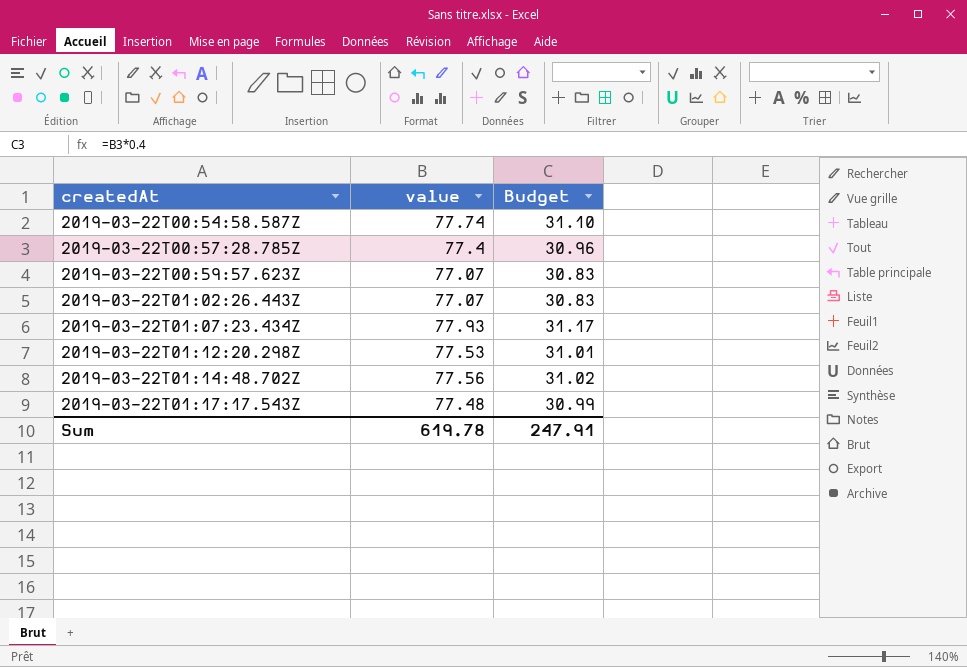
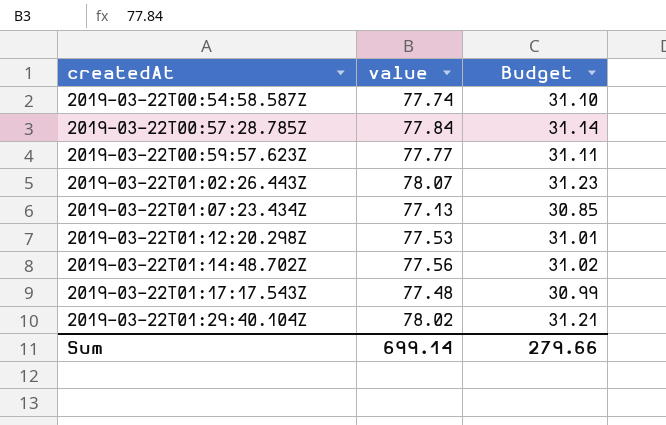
2019-03-22T00:57:28.785Z | value: 77.4 -> 77.84
2019-03-22T00:57:28.785Z | Budget: 30.96 -> 31.14
2019-03-22T00:59:57.623Z | value: 77.07 -> 77.77
2019-03-22T00:59:57.623Z | Budget: 30.83 -> 31.11
2019-03-22T01:02:26.443Z | value: 77.07 -> 78.07
2019-03-22T01:02:26.443Z | Budget: 30.83 -> 31.23
2019-03-22T01:07:23.434Z | value: 77.93 -> 77.13
2019-03-22T01:07:23.434Z | Budget: 31.17 -> 30.85
row 2019-03-22T01:29:40.104Z: none -> 78.02 | 31.21
Sum | value: 619.78 -> 699.14
Sum | Budget: 247.91 -> 279.66

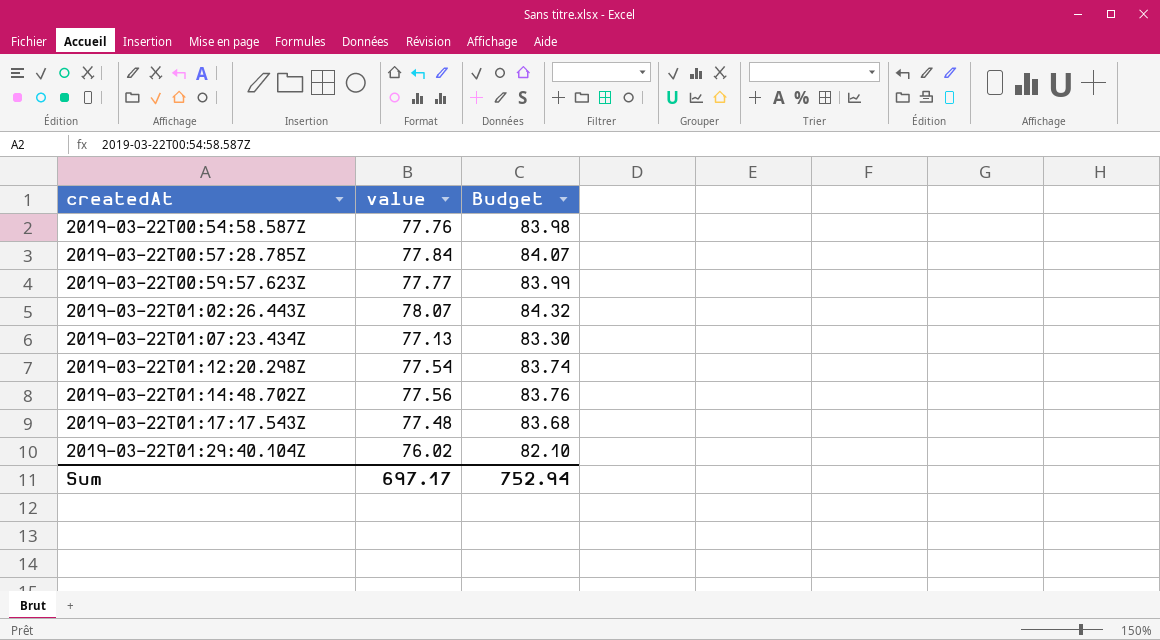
column Budget | formula: [value] * 0.4 -> [value] * 1.08
2019-03-22T00:54:58.587Z | value: 77.74 -> 77.76
2019-03-22T01:12:20.298Z | value: 77.53 -> 77.54
2019-03-22T01:29:40.104Z | value: 78.02 -> 76.02
Sum | value: 699.14 -> 697.17
Sum | Budget: 279.66 -> 752.94

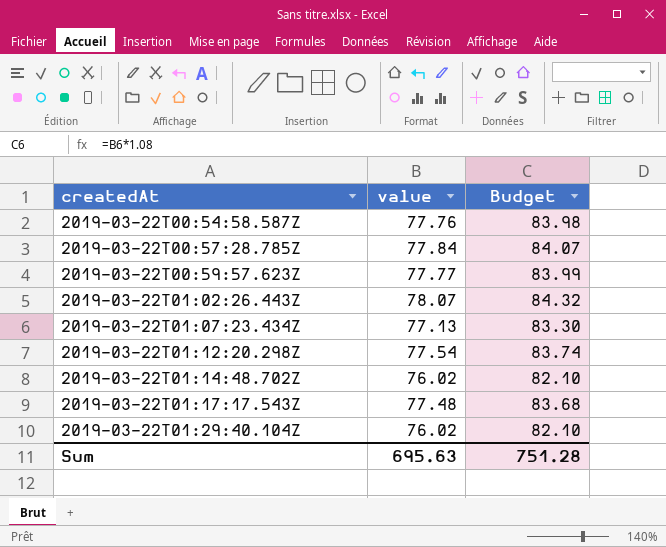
2019-03-22T01:14:48.702Z | value: 77.56 -> 76.02
2019-03-22T01:14:48.702Z | Budget: 83.76 -> 82.10
Sum | value: 697.17 -> 695.63
Sum | Budget: 752.94 -> 751.28

